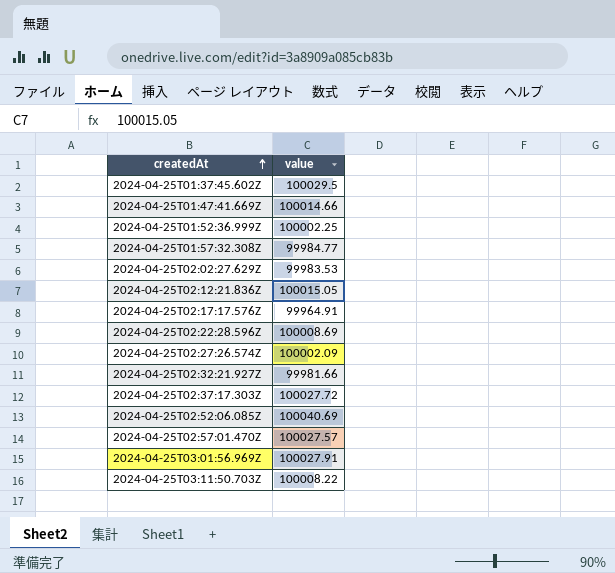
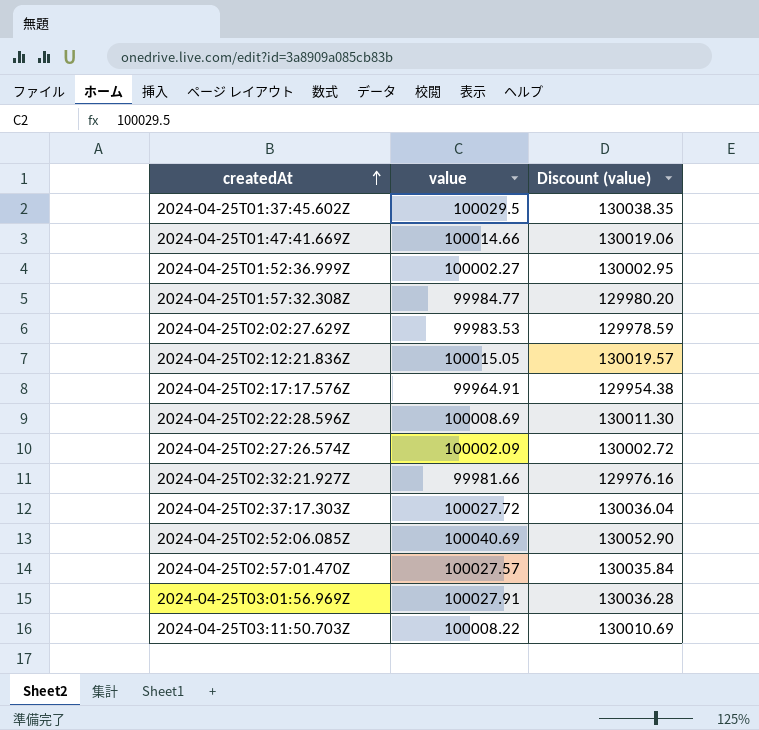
column Discount (value) | formula: none -> [value] * 1.3
2024-04-25T01:52:36.999Z | value: 100002.25 -> 100002.27

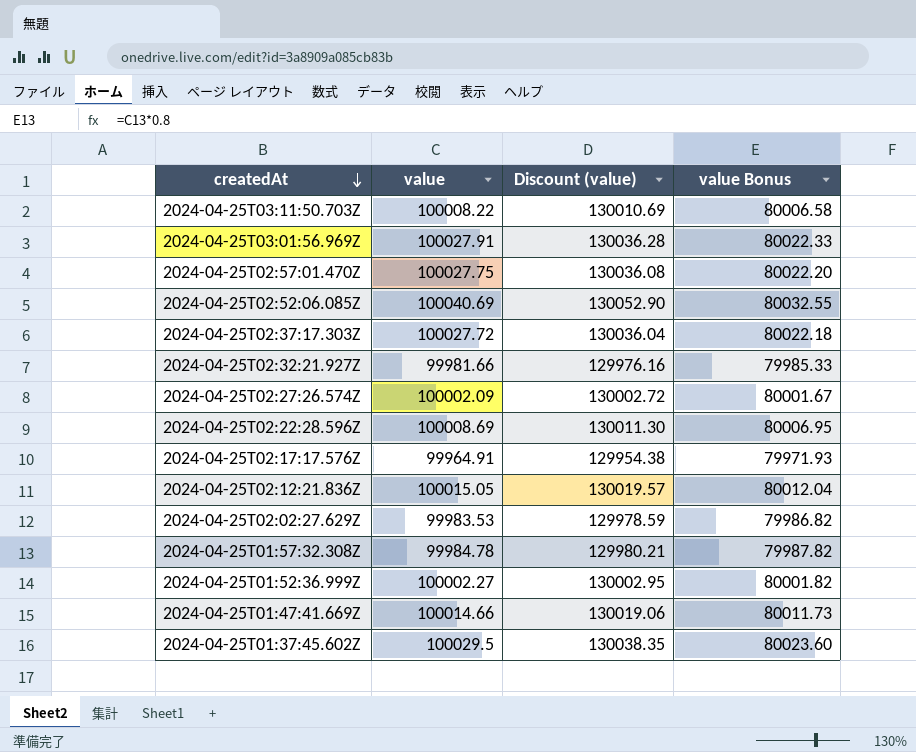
row order: createdAt ascending -> createdAt descending
column value Bonus | formula: none -> [value] * 0.8
2024-04-25T02:57:01.470Z | value: 100027.57 -> 100027.75
2024-04-25T02:57:01.470Z | Discount (value): 130035.84 -> 130036.08
2024-04-25T01:57:32.308Z | value: 99984.77 -> 99984.78
2024-04-25T01:57:32.308Z | Discount (value): 129980.20 -> 129980.21

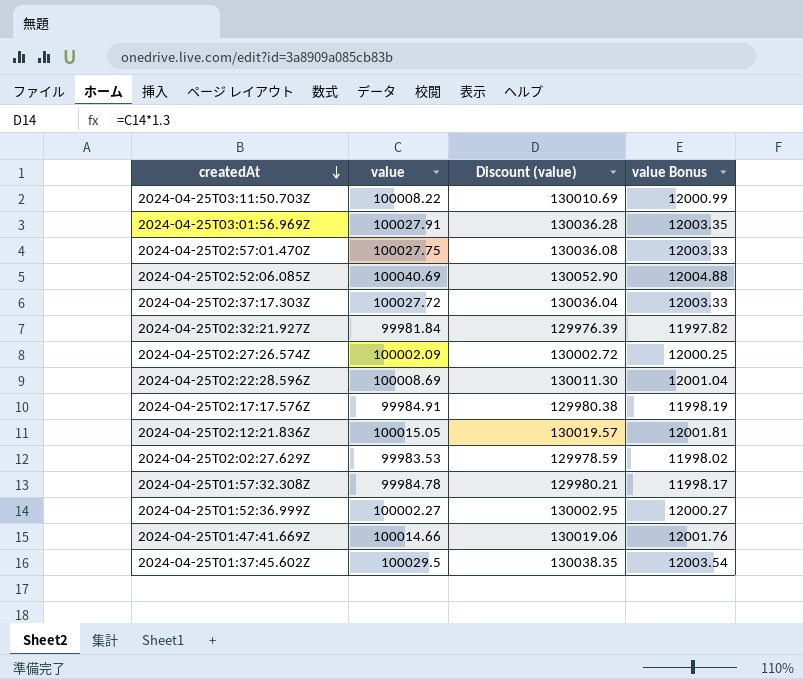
column value Bonus | formula: [value] * 0.8 -> [value] * 0.12
2024-04-25T02:32:21.927Z | value: 99981.66 -> 99981.84
2024-04-25T02:32:21.927Z | Discount (value): 129976.16 -> 129976.39
2024-04-25T02:17:17.576Z | value: 99964.91 -> 99984.91
2024-04-25T02:17:17.576Z | Discount (value): 129954.38 -> 129980.38

